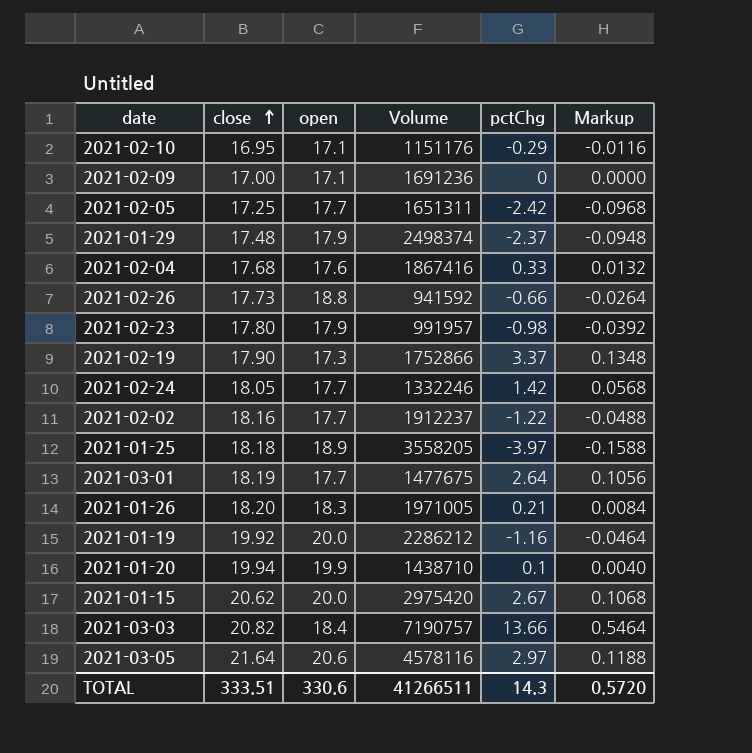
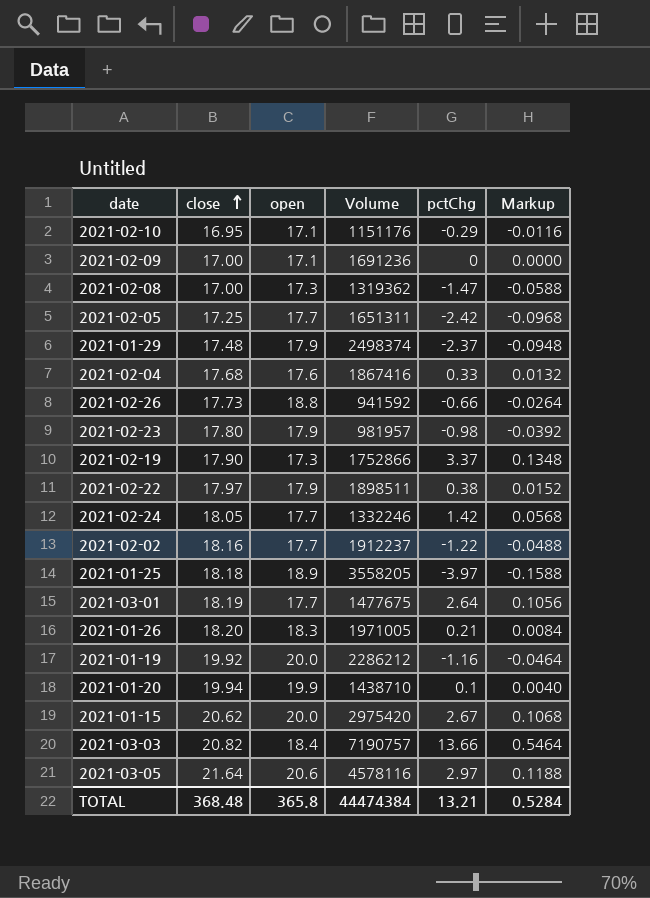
row 2021-02-08: none -> 17.00 | 17.3 | 1319362 | -1.47 | -0.0588
2021-02-23 | Volume: 991957 -> 981957
row 2021-02-22: none -> 17.97 | 17.9 | 1898511 | 0.38 | 0.0152
TOTAL | close: 333.51 -> 368.48
TOTAL | open: 330.6 -> 365.8
TOTAL | Volume: 41266511 -> 44474384
TOTAL | pctChg: 14.3 -> 13.21
TOTAL | Markup: 0.5720 -> 0.5284

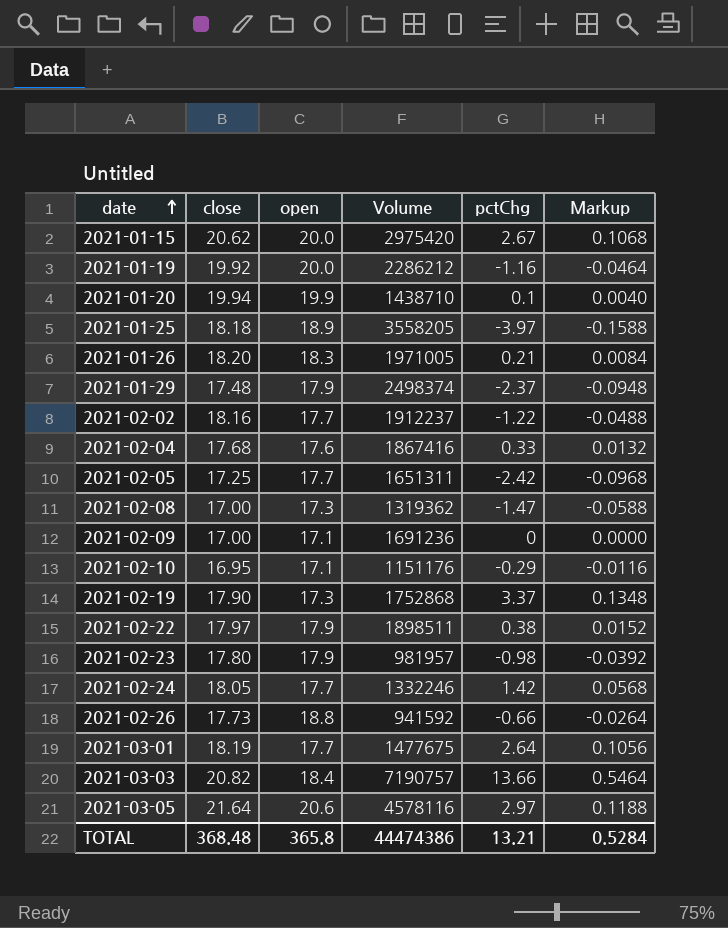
row order: close ascending -> date ascending
2021-02-19 | Volume: 1752866 -> 1752868
TOTAL | Volume: 44474384 -> 44474386

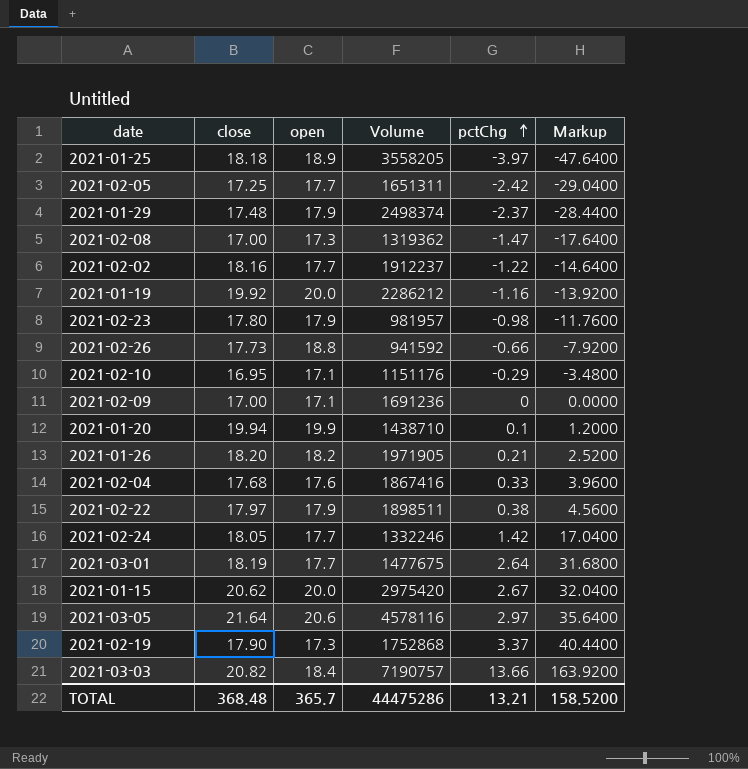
row order: date ascending -> pctChg ascending
column Markup | formula: [pctChg] * 0.04 -> [pctChg] * 12
2021-01-26 | open: 18.3 -> 18.2
2021-01-26 | Volume: 1971005 -> 1971905
TOTAL | open: 365.8 -> 365.7
TOTAL | Volume: 44474386 -> 44475286
TOTAL | Markup: 0.5284 -> 158.5200

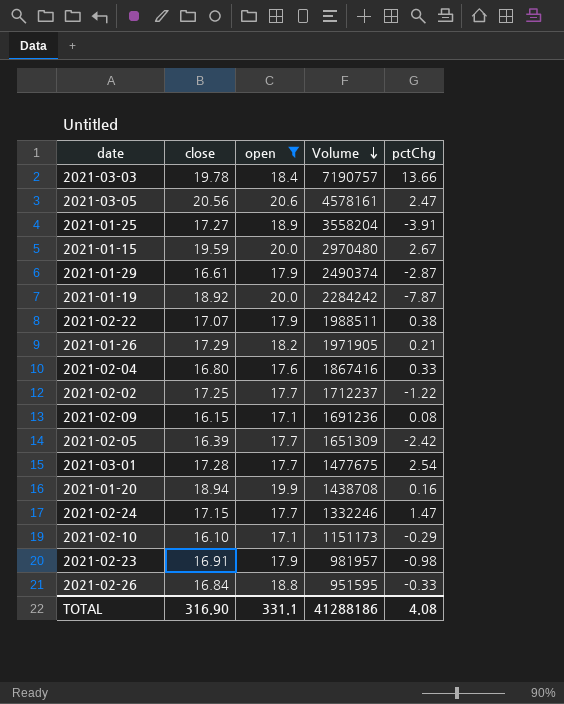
filter: none -> open != 17.3
row order: pctChg ascending -> Volume descending
column Markup | formula: [pctChg] * 12 -> none
2021-03-03 | close: 20.82 -> 19.78
2021-03-05 | close: 21.64 -> 20.56
2021-03-05 | Volume: 4578116 -> 4578161
2021-03-05 | pctChg: 2.97 -> 2.47
2021-01-25 | close: 18.18 -> 17.27
2021-01-25 | Volume: 3558205 -> 3558204
2021-01-25 | pctChg: -3.97 -> -3.91
2021-01-15 | close: 20.62 -> 19.59
2021-01-15 | Volume: 2975420 -> 2970480
2021-01-29 | close: 17.48 -> 16.61
2021-01-29 | Volume: 2498374 -> 2490374
2021-01-29 | pctChg: -2.37 -> -2.87
2021-01-19 | close: 19.92 -> 18.92
2021-01-19 | Volume: 2286212 -> 2284242
2021-01-19 | pctChg: -1.16 -> -7.87
2021-02-22 | close: 17.97 -> 17.07
2021-02-22 | Volume: 1898511 -> 1988511
2021-01-26 | close: 18.20 -> 17.29
2021-02-04 | close: 17.68 -> 16.80
2021-02-02 | close: 18.16 -> 17.25
2021-02-02 | Volume: 1912237 -> 1712237
2021-02-09 | close: 17.00 -> 16.15
2021-02-09 | pctChg: 0 -> 0.08
2021-02-05 | close: 17.25 -> 16.39
2021-02-05 | Volume: 1651311 -> 1651309
2021-03-01 | close: 18.19 -> 17.28
2021-03-01 | pctChg: 2.64 -> 2.54
2021-01-20 | close: 19.94 -> 18.94
2021-01-20 | Volume: 1438710 -> 1438708
2021-01-20 | pctChg: 0.1 -> 0.16
2021-02-24 | close: 18.05 -> 17.15
2021-02-24 | pctChg: 1.42 -> 1.47
2021-02-10 | close: 16.95 -> 16.10
2021-02-10 | Volume: 1151176 -> 1151173
2021-02-23 | close: 17.80 -> 16.91
2021-02-26 | close: 17.73 -> 16.84
2021-02-26 | Volume: 941592 -> 951595
2021-02-26 | pctChg: -0.66 -> -0.33
TOTAL | close: 368.48 -> 316.90
TOTAL | open: 365.7 -> 331.1
TOTAL | Volume: 44475286 -> 41288186
TOTAL | pctChg: 13.21 -> 4.08

